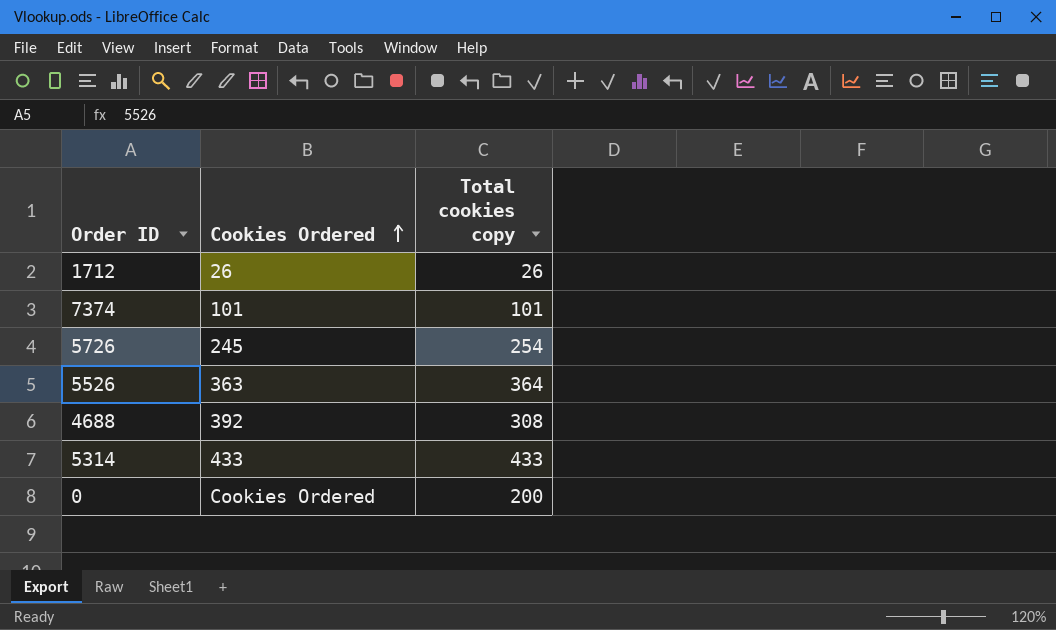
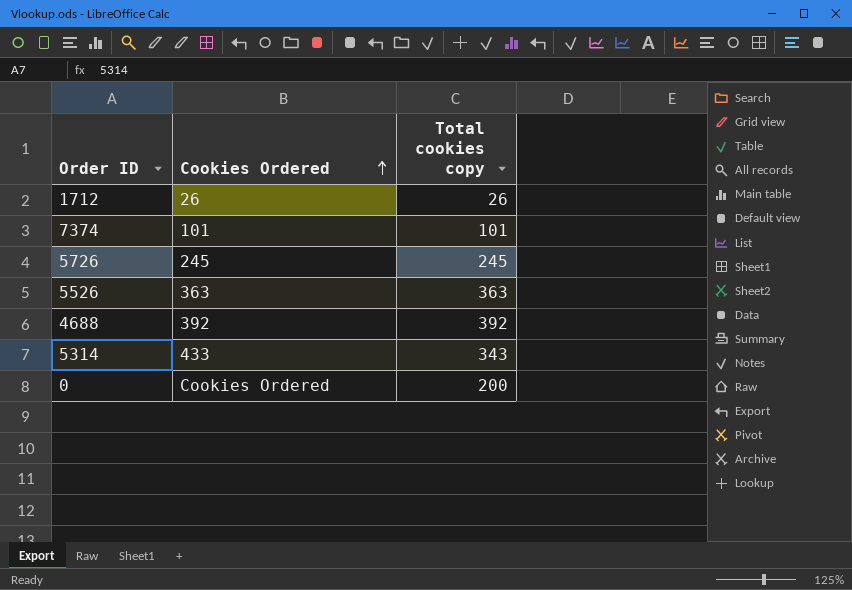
5726 | Total cookies copy: 254 -> 245
5526 | Total cookies copy: 364 -> 363
4688 | Total cookies copy: 308 -> 392
5314 | Total cookies copy: 433 -> 343

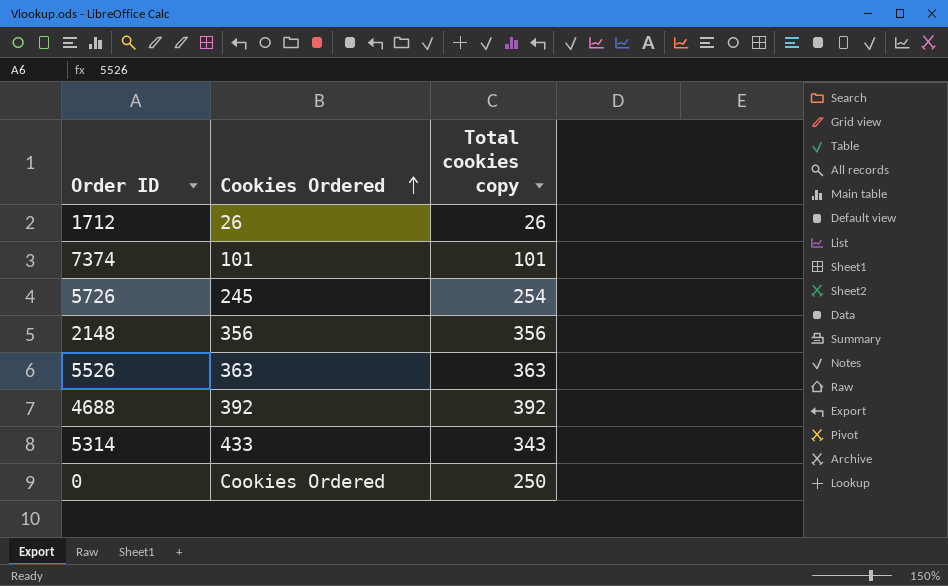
5726 | Total cookies copy: 245 -> 254
row 2148: none -> 356 | 356
0 | Total cookies copy: 200 -> 250

